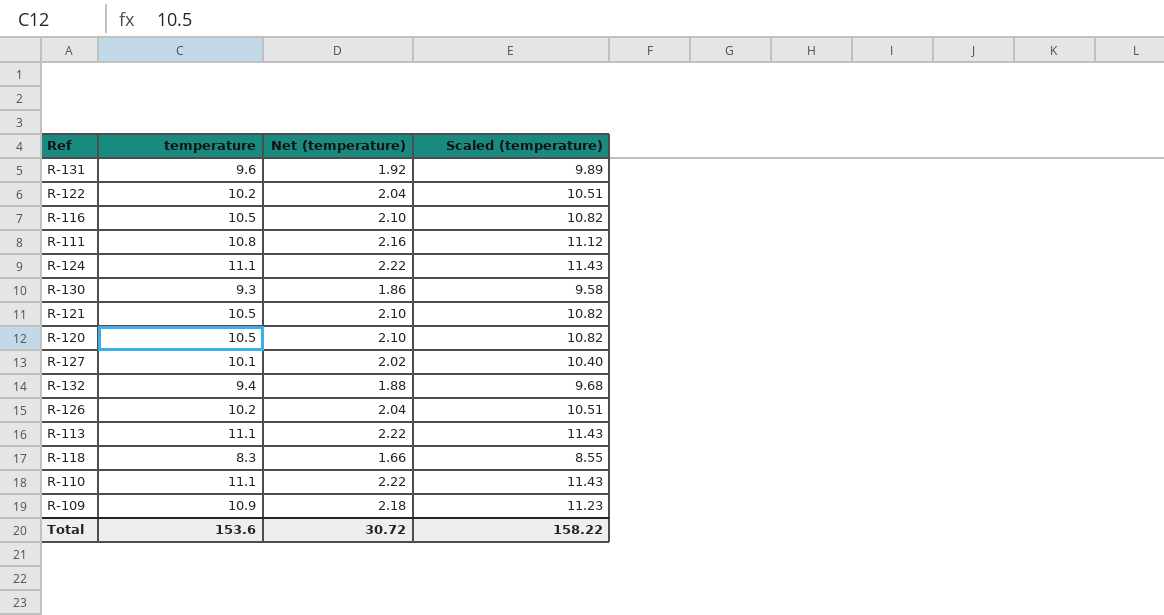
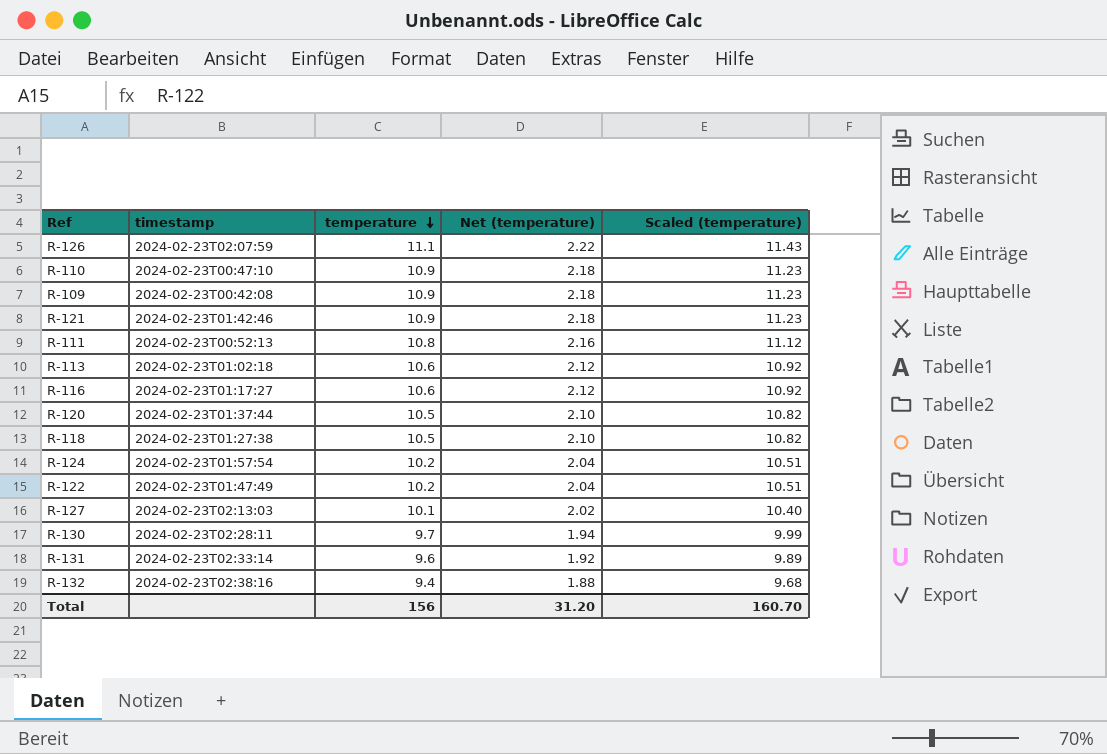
row order: none -> temperature descending
column timestamp | position: none -> 2
R-126 | temperature: 10.2 -> 11.1
R-126 | Net (temperature): 2.04 -> 2.22
R-126 | Scaled (temperature): 10.51 -> 11.43
R-110 | temperature: 11.1 -> 10.9
R-110 | Net (temperature): 2.22 -> 2.18
R-110 | Scaled (temperature): 11.43 -> 11.23
R-121 | temperature: 10.5 -> 10.9
R-121 | Net (temperature): 2.10 -> 2.18
R-121 | Scaled (temperature): 10.82 -> 11.23
R-113 | temperature: 11.1 -> 10.6
R-113 | Net (temperature): 2.22 -> 2.12
R-113 | Scaled (temperature): 11.43 -> 10.92
R-116 | temperature: 10.5 -> 10.6
R-116 | Net (temperature): 2.10 -> 2.12
R-116 | Scaled (temperature): 10.82 -> 10.92
R-118 | temperature: 8.3 -> 10.5
R-118 | Net (temperature): 1.66 -> 2.10
R-118 | Scaled (temperature): 8.55 -> 10.82
R-124 | temperature: 11.1 -> 10.2
R-124 | Net (temperature): 2.22 -> 2.04
R-124 | Scaled (temperature): 11.43 -> 10.51
R-130 | temperature: 9.3 -> 9.7
R-130 | Net (temperature): 1.86 -> 1.94
R-130 | Scaled (temperature): 9.58 -> 9.99
Total | temperature: 153.6 -> 156
Total | Net (temperature): 30.72 -> 31.20
Total | Scaled (temperature): 158.22 -> 160.70

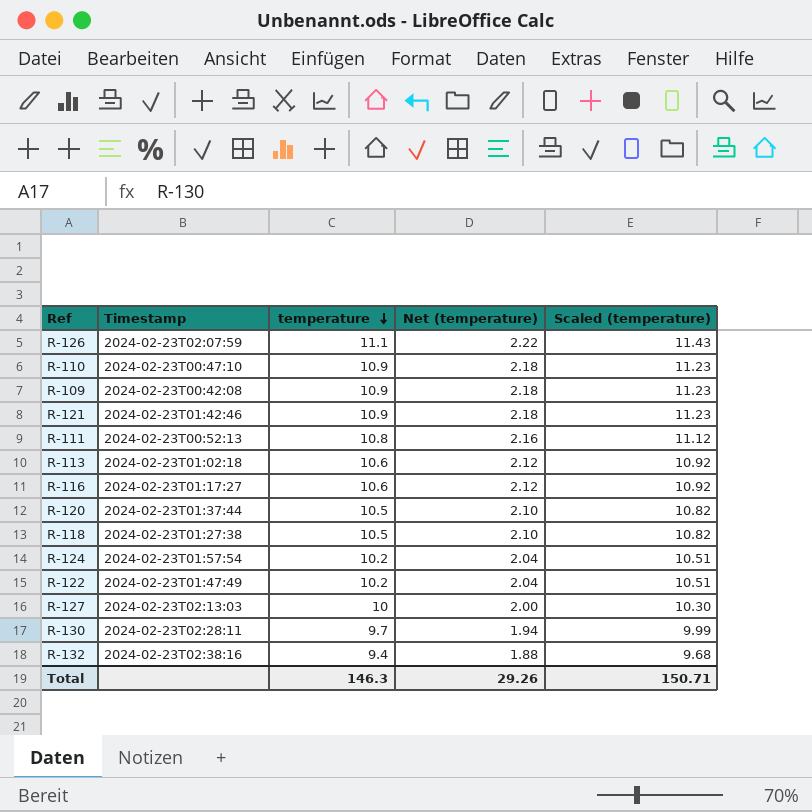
column name: timestamp -> Timestamp
row R-131: 2024-02-23T02:33:14 | 9.6 | 1.92 | 9.89 -> none
R-127 | temperature: 10.1 -> 10
R-127 | Net (temperature): 2.02 -> 2.00
R-127 | Scaled (temperature): 10.40 -> 10.30
Total | temperature: 156 -> 146.3
Total | Net (temperature): 31.20 -> 29.26
Total | Scaled (temperature): 160.70 -> 150.71

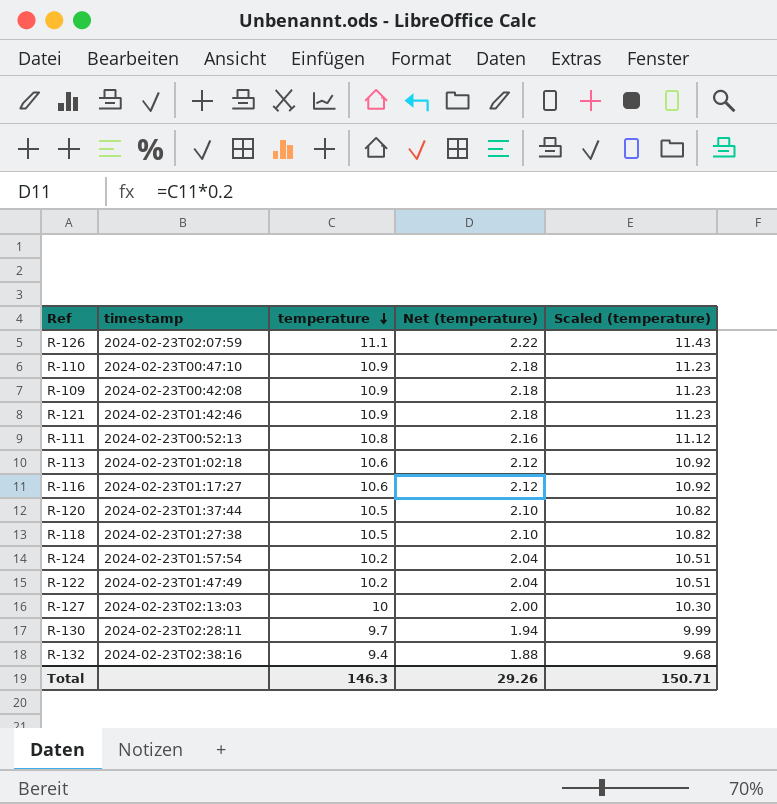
column name: Timestamp -> timestamp

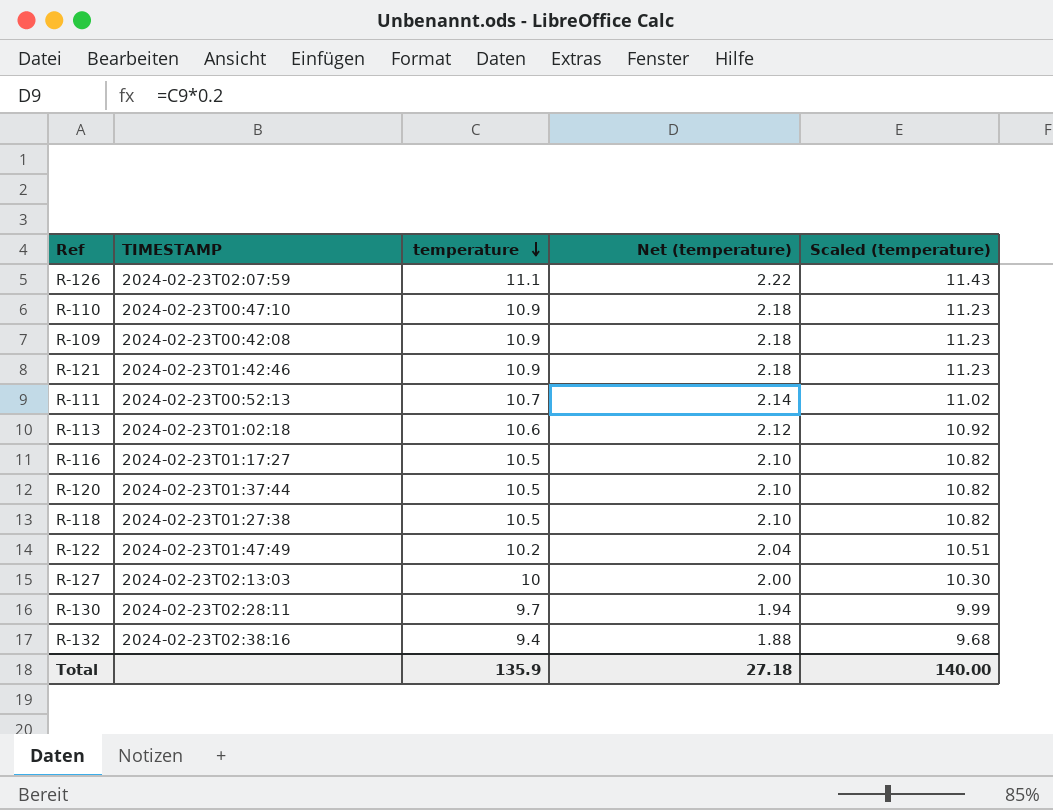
column name: timestamp -> TIMESTAMP
row R-124: 2024-02-23T01:57:54 | 10.2 | 2.04 | 10.51 -> none
R-111 | temperature: 10.8 -> 10.7
R-111 | Net (temperature): 2.16 -> 2.14
R-111 | Scaled (temperature): 11.12 -> 11.02
R-116 | temperature: 10.6 -> 10.5
R-116 | Net (temperature): 2.12 -> 2.10
R-116 | Scaled (temperature): 10.92 -> 10.82
Total | temperature: 146.3 -> 135.9
Total | Net (temperature): 29.26 -> 27.18
Total | Scaled (temperature): 150.71 -> 140.00

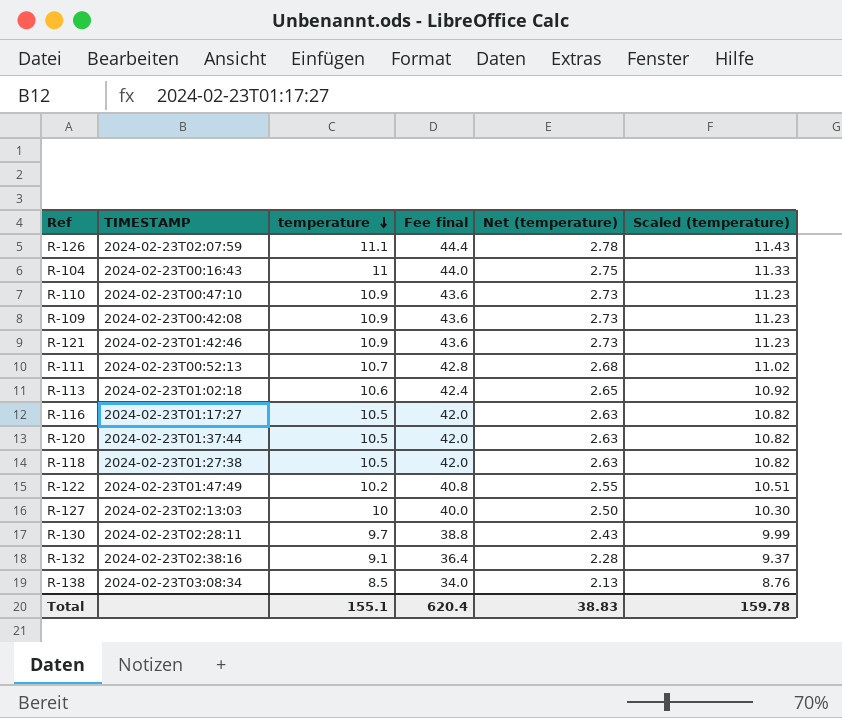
column Fee final | formula: none -> [temperature] * 4
column Net (temperature) | formula: [temperature] * 0.2 -> [temperature] * 0.25
row R-104: none -> 2024-02-23T00:16:43 | 11 | 44.0 | 2.75 | 11.33
R-132 | temperature: 9.4 -> 9.1
R-132 | Scaled (temperature): 9.68 -> 9.37
row R-138: none -> 2024-02-23T03:08:34 | 8.5 | 34.0 | 2.13 | 8.76
Total | temperature: 135.9 -> 155.1
Total | Net (temperature): 27.18 -> 38.83
Total | Scaled (temperature): 140.00 -> 159.78

